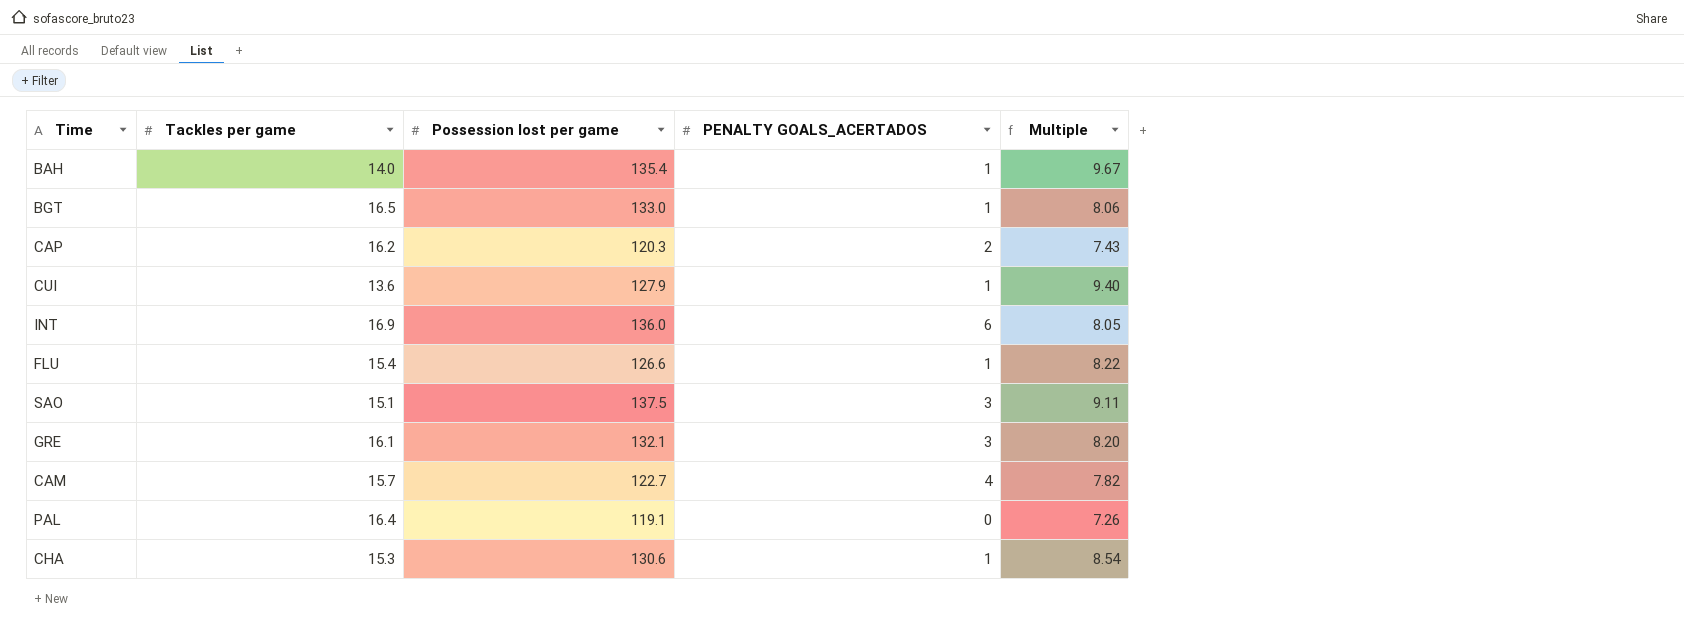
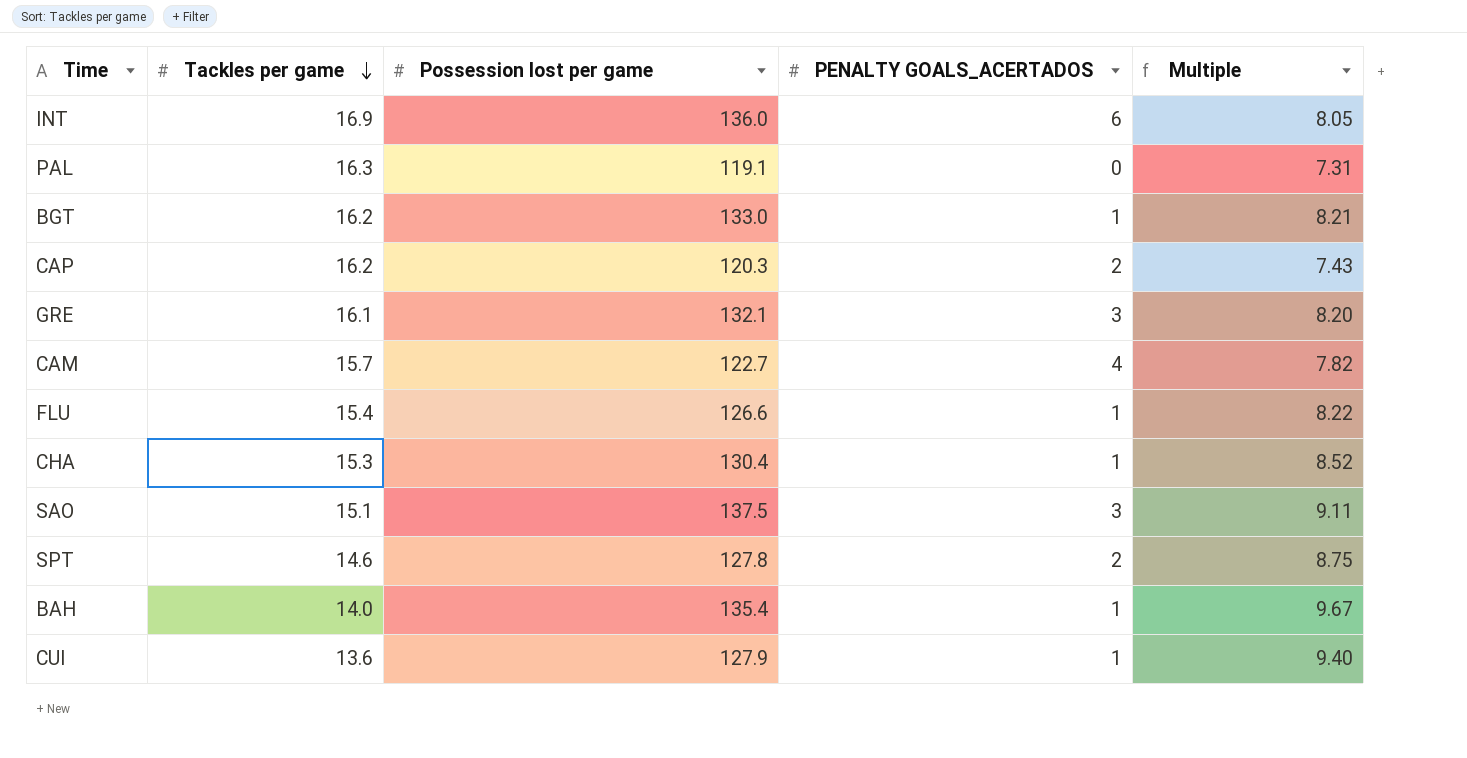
row order: none -> Tackles per game descending
PAL | Tackles per game: 16.4 -> 16.3
PAL | Multiple: 7.26 -> 7.31
BGT | Tackles per game: 16.5 -> 16.2
BGT | Multiple: 8.06 -> 8.21
CHA | Possession lost per game: 130.6 -> 130.4
CHA | Multiple: 8.54 -> 8.52
row SPT: none -> 14.6 | 127.8 | 2 | 8.75

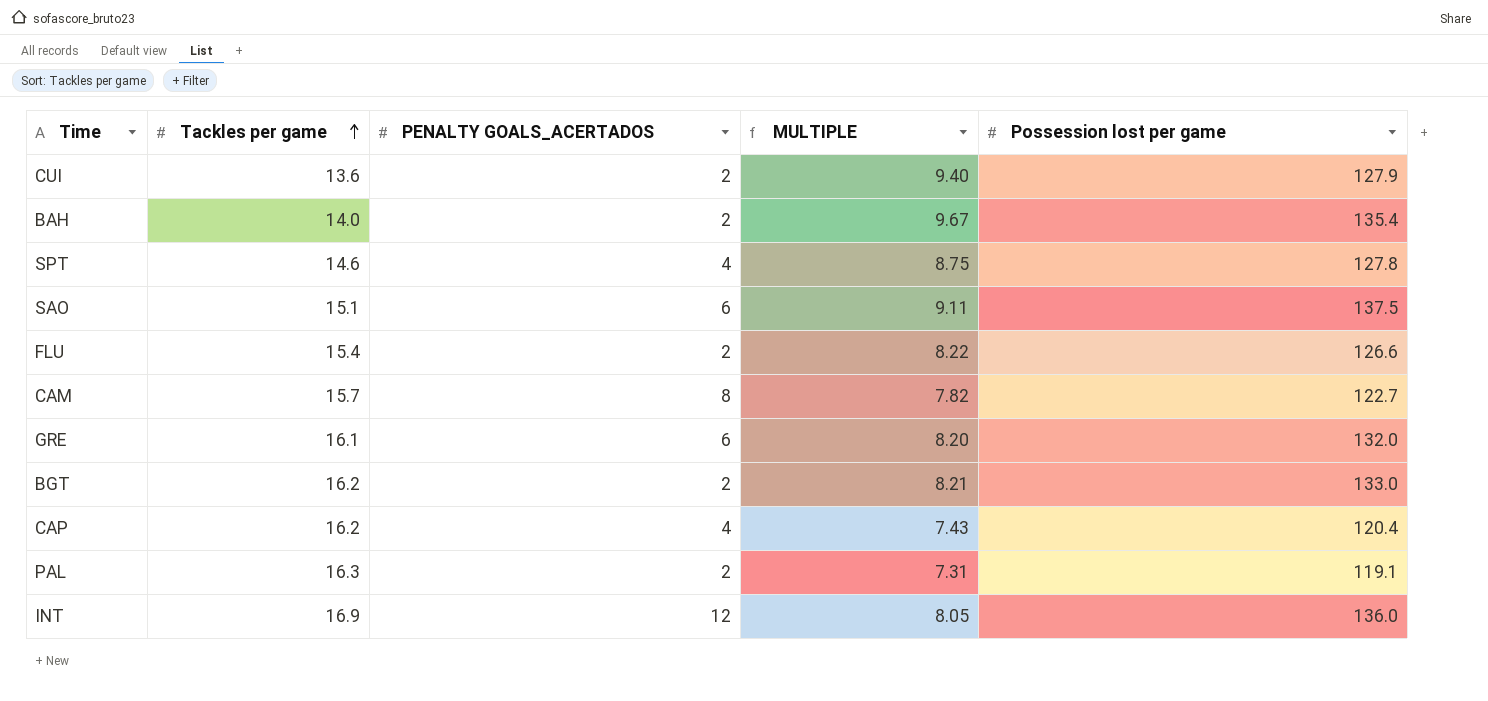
row order: Tackles per game descending -> Tackles per game ascending
column name: Multiple -> MULTIPLE
column Possession lost per game | position: 3 -> 5
row CHA: 15.3 | 130.4 | 1 | 8.52 -> none
CUI | PENALTY GOALS_ACERTADOS: 1 -> 2
BAH | PENALTY GOALS_ACERTADOS: 1 -> 2
SPT | PENALTY GOALS_ACERTADOS: 2 -> 4
SAO | PENALTY GOALS_ACERTADOS: 3 -> 6
FLU | PENALTY GOALS_ACERTADOS: 1 -> 2
CAM | PENALTY GOALS_ACERTADOS: 4 -> 8
GRE | PENALTY GOALS_ACERTADOS: 3 -> 6
GRE | Possession lost per game: 132.1 -> 132.0
BGT | PENALTY GOALS_ACERTADOS: 1 -> 2
CAP | PENALTY GOALS_ACERTADOS: 2 -> 4
CAP | Possession lost per game: 120.3 -> 120.4
PAL | PENALTY GOALS_ACERTADOS: 0 -> 2
INT | PENALTY GOALS_ACERTADOS: 6 -> 12

